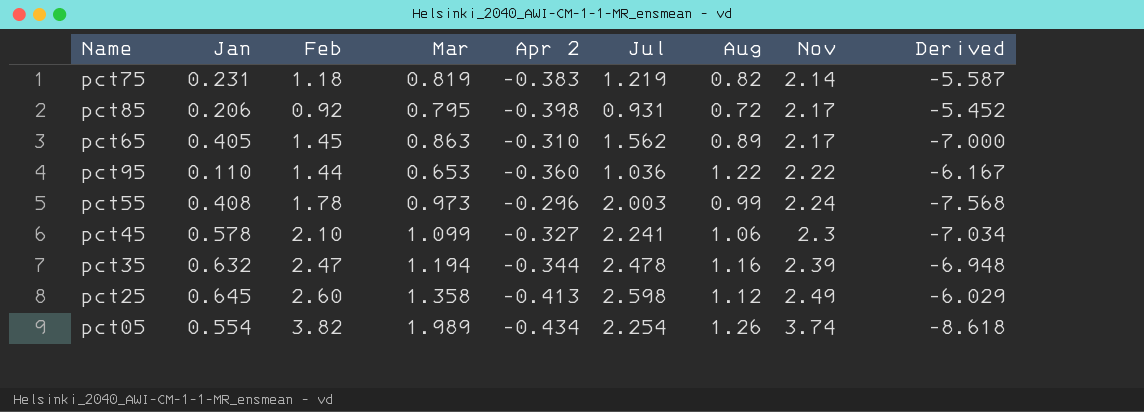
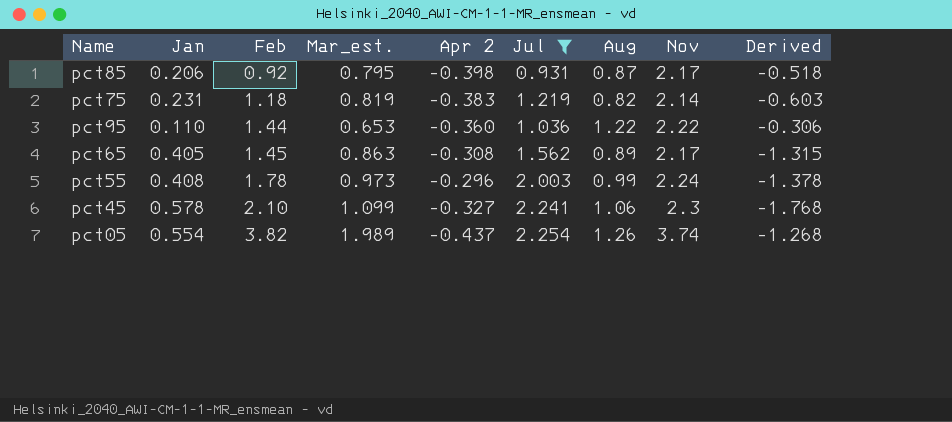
filter: none -> Jul <= 2.254
row order: Nov ascending -> Feb ascending
column name: Mar -> Mar_est.
column Derived | formula: [Nov] / [Apr 2] -> [Jan] / [Apr 2]
pct85 | Aug: 0.72 -> 0.87
pct65 | Apr 2: -0.310 -> -0.308
pct05 | Apr 2: -0.434 -> -0.437

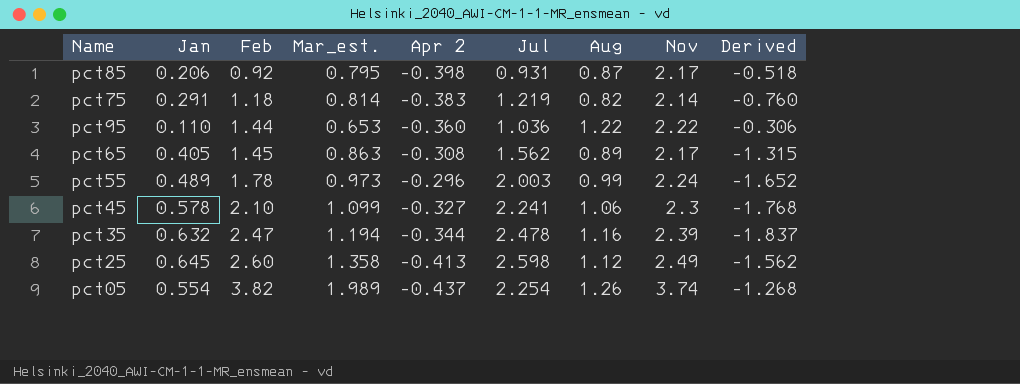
filter: Jul <= 2.254 -> none
pct75 | Jan: 0.231 -> 0.291
pct75 | Mar_est.: 0.819 -> 0.814
pct75 | Derived: -0.603 -> -0.760
pct55 | Jan: 0.408 -> 0.489
pct55 | Derived: -1.378 -> -1.652

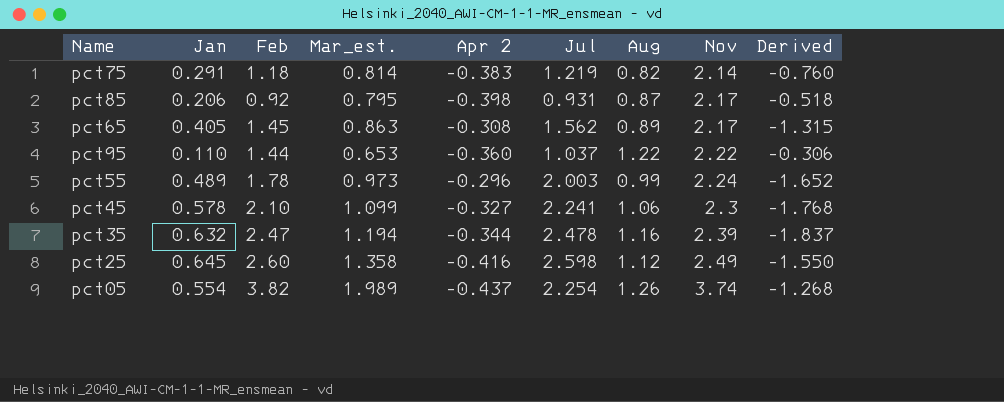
row order: Feb ascending -> Nov ascending
pct95 | Jul: 1.036 -> 1.037
pct25 | Apr 2: -0.413 -> -0.416
pct25 | Derived: -1.562 -> -1.550

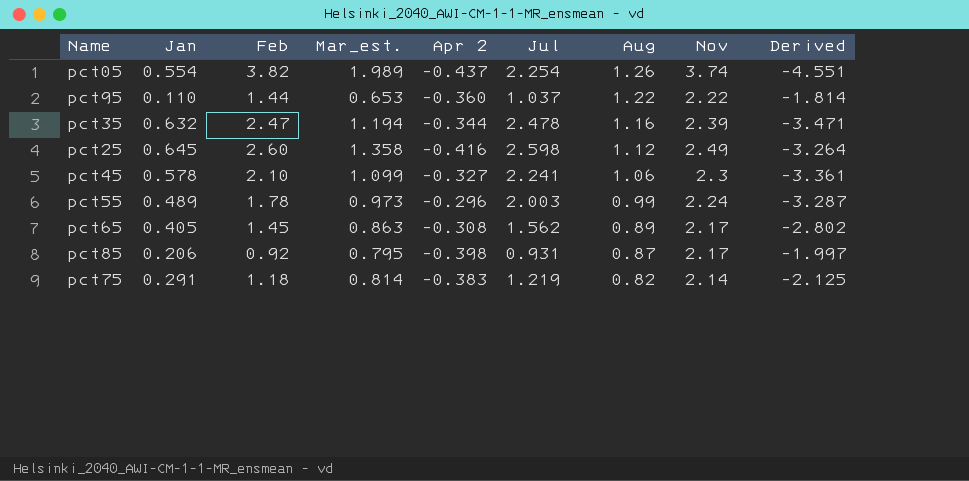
row order: Nov ascending -> Aug descending
column Derived | formula: [Jan] / [Apr 2] -> [Mar_est.] / [Apr 2]

